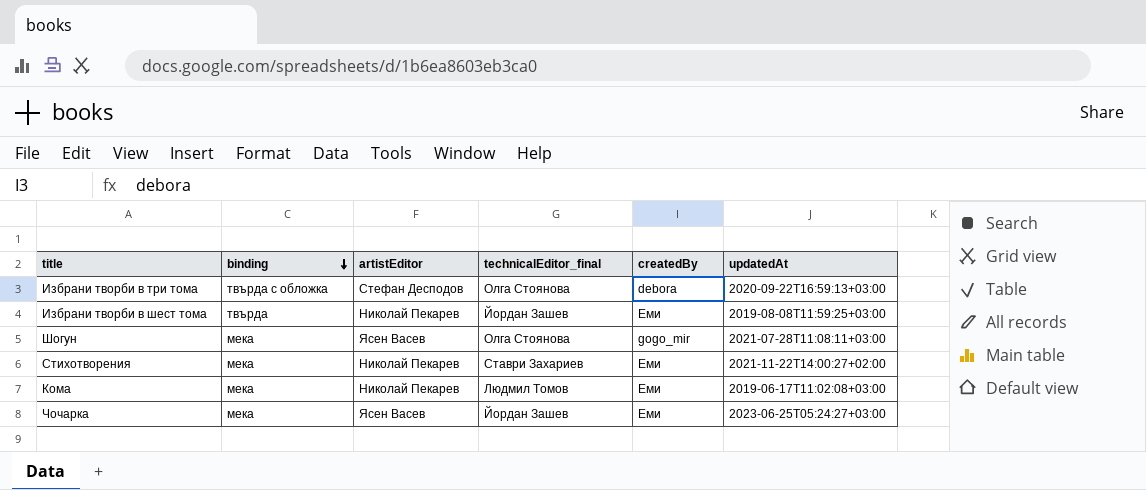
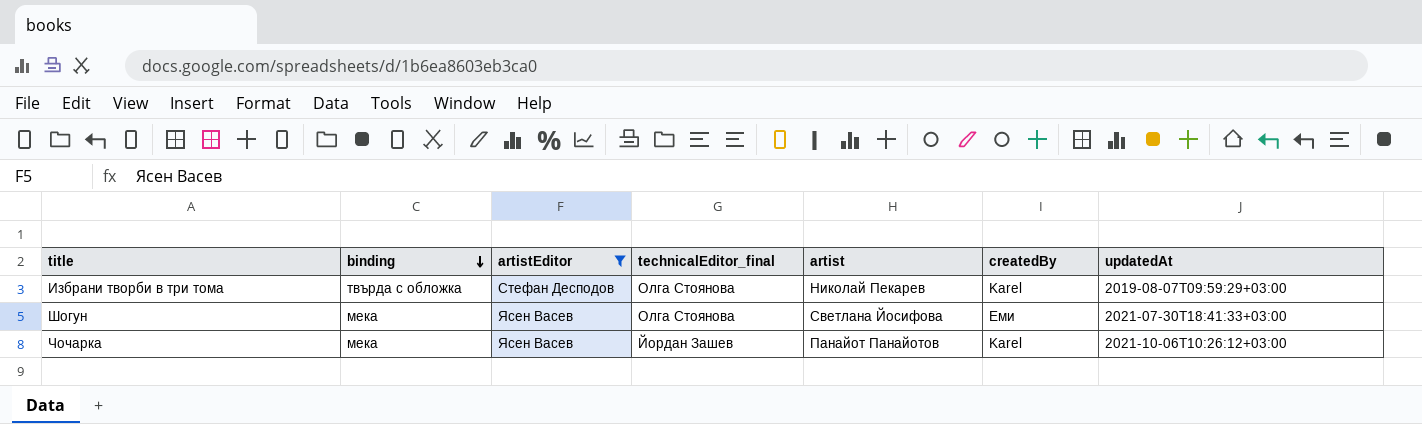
filter: none -> artistEditor != Николай Пекарев
column artist | position: none -> 5
Избрани творби в три тома | createdBy: debora -> Karel
Избрани творби в три тома | updatedAt: 2020-09-22T16:59:13+03:00 -> 2019-08-07T09:59:29+03:00
Шогун | createdBy: gogo_mir -> Еми
Шогун | updatedAt: 2021-07-28T11:08:11+03:00 -> 2021-07-30T18:41:33+03:00
Чочарка | createdBy: Еми -> Karel
Чочарка | updatedAt: 2023-06-25T05:24:27+03:00 -> 2021-10-06T10:26:12+03:00

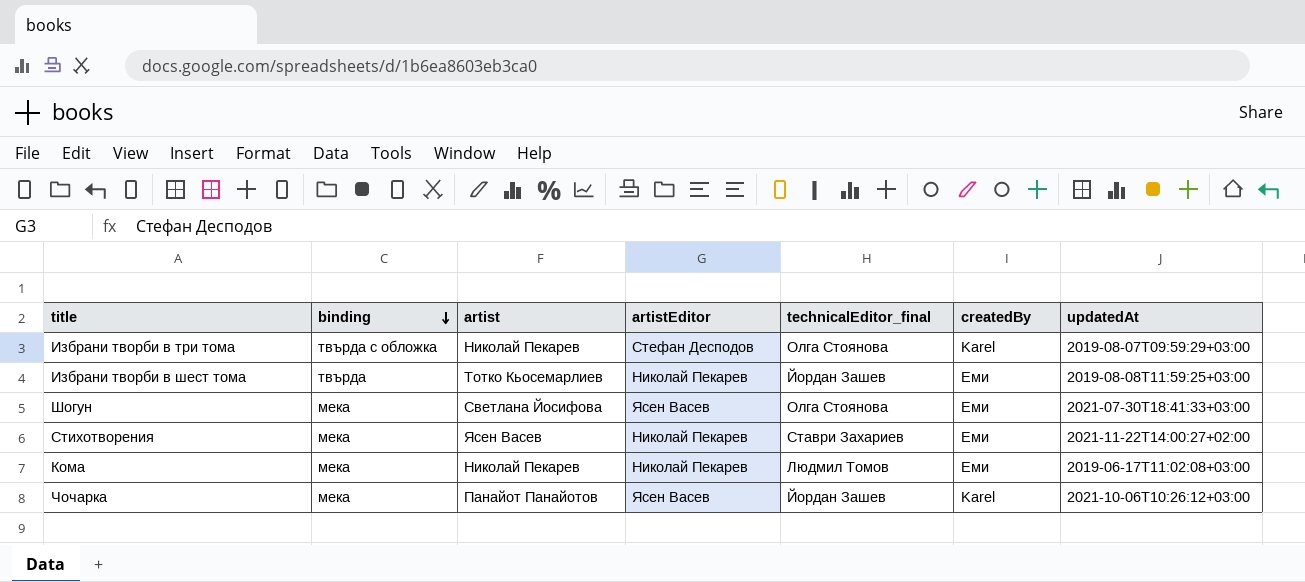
filter: artistEditor != Николай Пекарев -> none
column artist | position: 5 -> 3

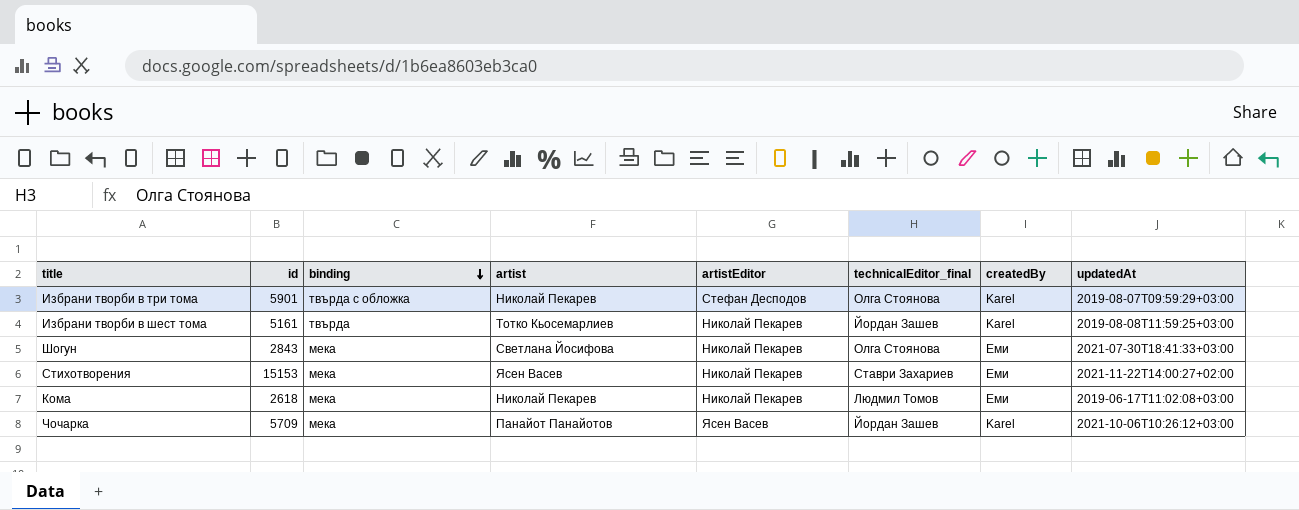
column id | position: none -> 2
Избрани творби в шест тома | createdBy: Еми -> Karel
Шогун | artistEditor: Ясен Васев -> Николай Пекарев

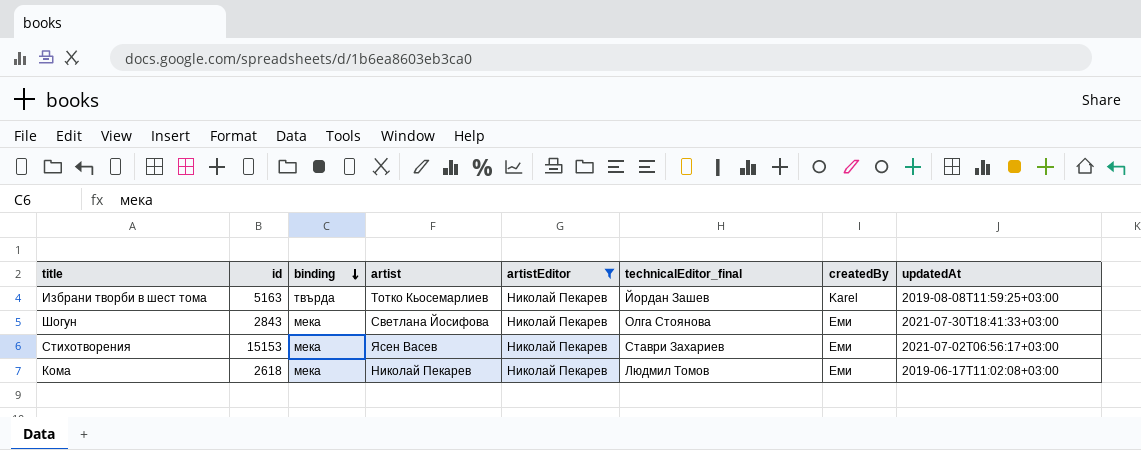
filter: none -> artistEditor = Николай Пекарев
Избрани творби в шест тома | id: 5161 -> 5163
Стихотворения | updatedAt: 2021-11-22T14:00:27+02:00 -> 2021-07-02T06:56:17+03:00

